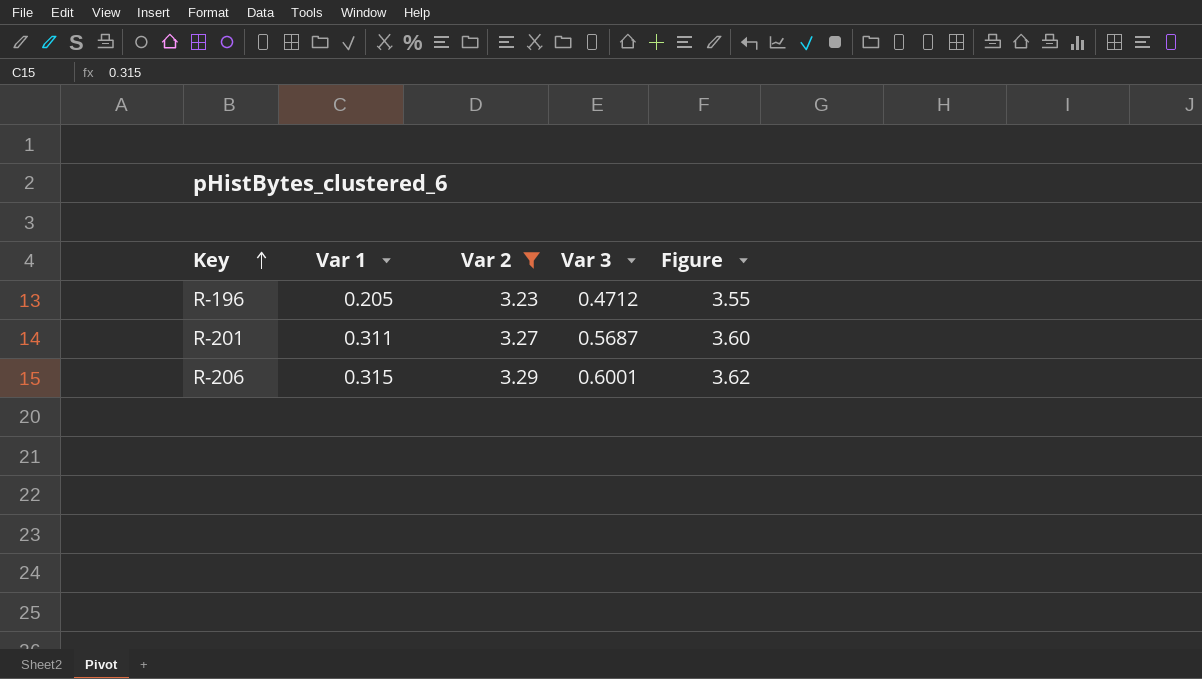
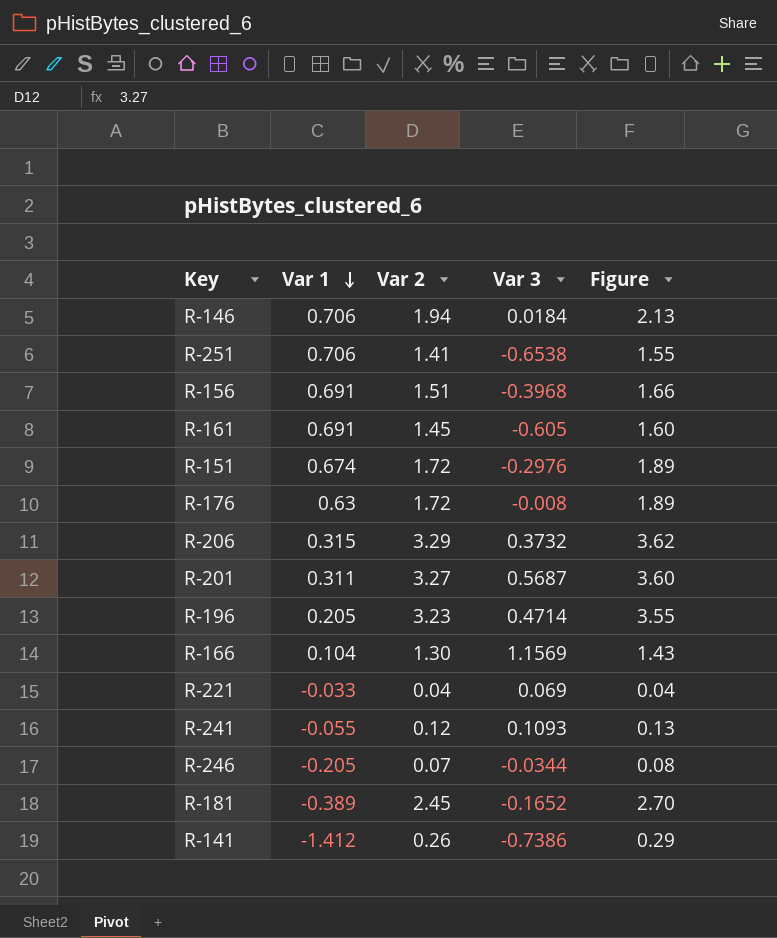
filter: Var 2 >= 3.23 -> none
row order: Key ascending -> Var 1 descending
R-206 | Var 3: 0.6001 -> 0.3732
R-196 | Var 3: 0.4712 -> 0.4714

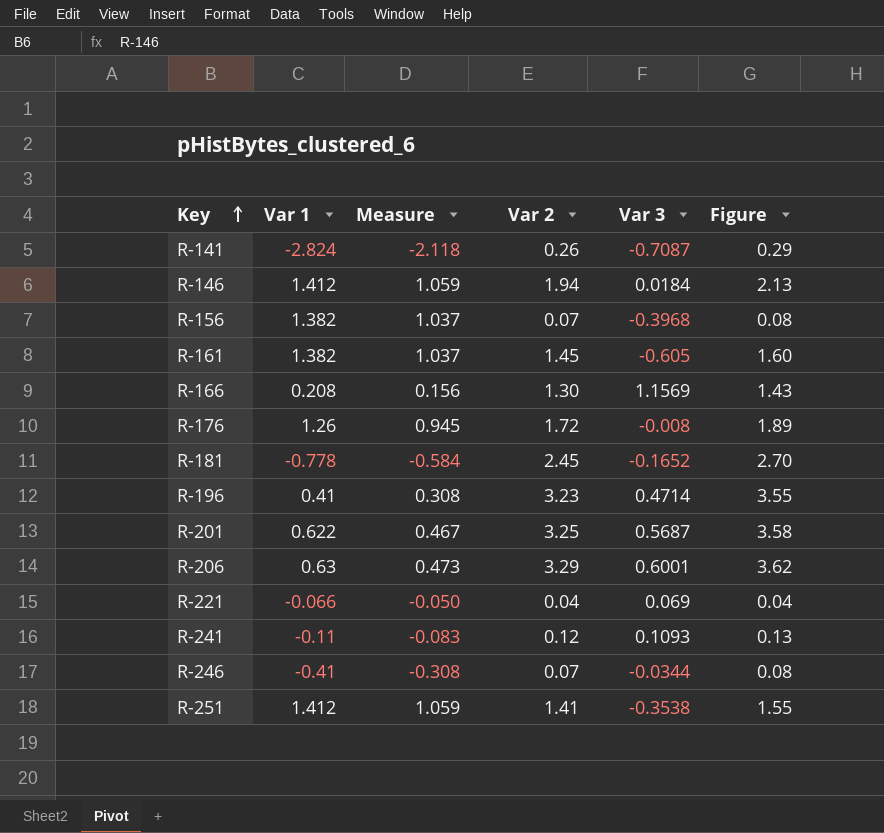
row order: Var 1 descending -> Key ascending
column Measure | formula: none -> [Var 1] * 0.75
row R-151: 0.674 | 1.72 | -0.2976 | 1.89 -> none
R-141 | Var 1: -1.412 -> -2.824
R-141 | Var 3: -0.7386 -> -0.7087
R-146 | Var 1: 0.706 -> 1.412
R-156 | Var 1: 0.691 -> 1.382
R-156 | Var 2: 1.51 -> 0.07
R-156 | Figure: 1.66 -> 0.08
R-161 | Var 1: 0.691 -> 1.382
R-166 | Var 1: 0.104 -> 0.208
R-176 | Var 1: 0.63 -> 1.26
R-181 | Var 1: -0.389 -> -0.778
R-196 | Var 1: 0.205 -> 0.41
R-201 | Var 1: 0.311 -> 0.622
R-201 | Var 2: 3.27 -> 3.25
R-201 | Figure: 3.60 -> 3.58
R-206 | Var 1: 0.315 -> 0.63
R-206 | Var 3: 0.3732 -> 0.6001
R-221 | Var 1: -0.033 -> -0.066
R-241 | Var 1: -0.055 -> -0.11
R-246 | Var 1: -0.205 -> -0.41
R-251 | Var 1: 0.706 -> 1.412
R-251 | Var 3: -0.6538 -> -0.3538

